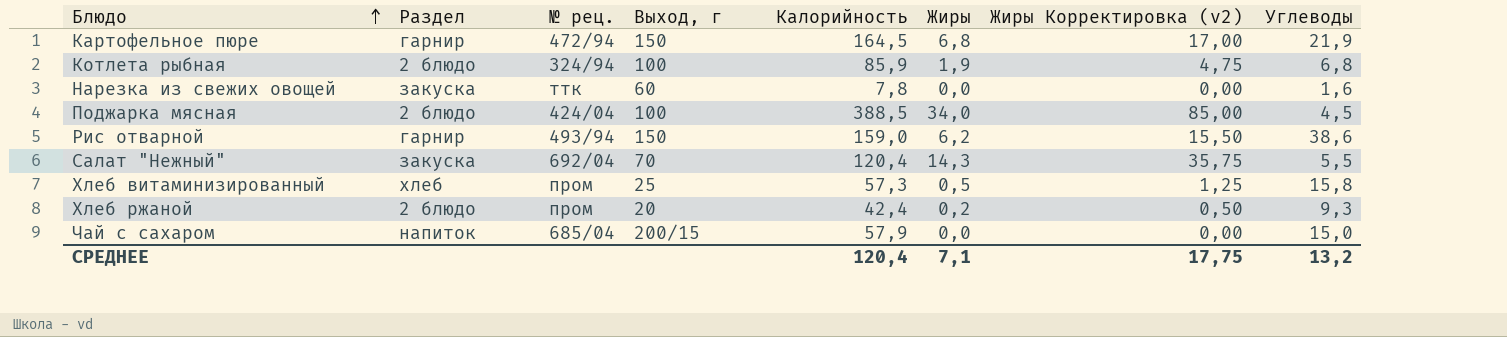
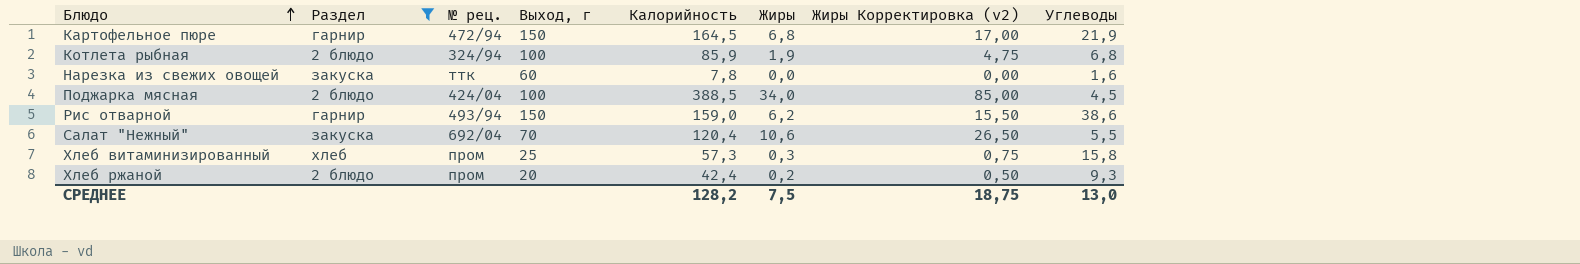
filter: none -> Раздел != напиток
Салат "Нежный" | Жиры: 14,3 -> 10,6
Салат "Нежный" | Жиры Корректировка (v2): 35,75 -> 26,50
Хлеб витаминизированный | Жиры: 0,5 -> 0,3
Хлеб витаминизированный | Жиры Корректировка (v2): 1,25 -> 0,75
СРЕДНЕЕ | Калорийность: 120,4 -> 128,2
СРЕДНЕЕ | Жиры: 7,1 -> 7,5
СРЕДНЕЕ | Жиры Корректировка (v2): 17,75 -> 18,75
СРЕДНЕЕ | Углеводы: 13,2 -> 13,0

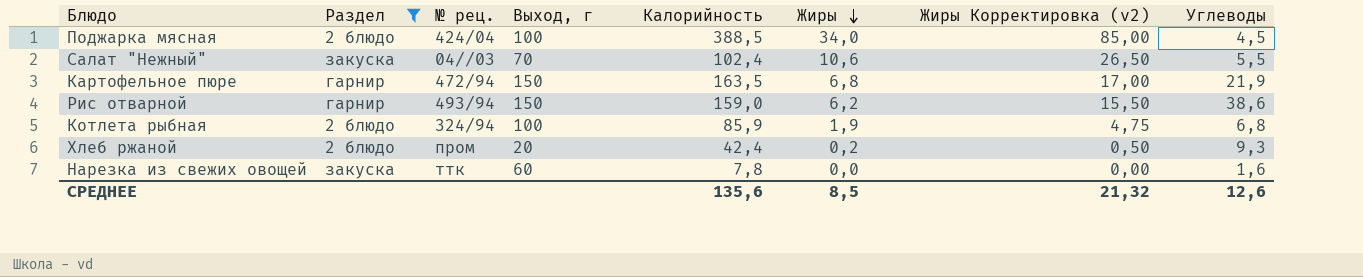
row order: Блюдо ascending -> Жиры descending
row Хлеб витаминизированный: хлеб | пром | 25 | 57,3 | 0,3 | 0,75 | 15,8 -> none
Салат "Нежный" | № рец.: 692/04 -> 04//03
Салат "Нежный" | Калорийность: 120,4 -> 102,4
Картофельное пюре | Калорийность: 164,5 -> 163,5
СРЕДНЕЕ | Калорийность: 128,2 -> 135,6
СРЕДНЕЕ | Жиры: 7,5 -> 8,5
СРЕДНЕЕ | Жиры Корректировка (v2): 18,75 -> 21,32
СРЕДНЕЕ | Углеводы: 13,0 -> 12,6

